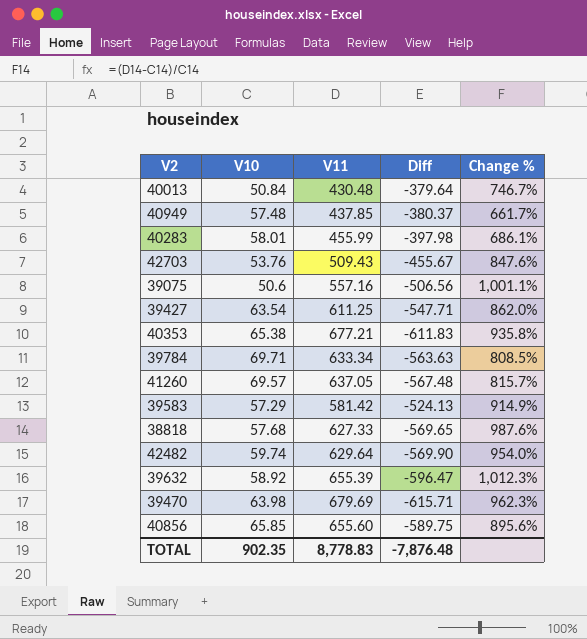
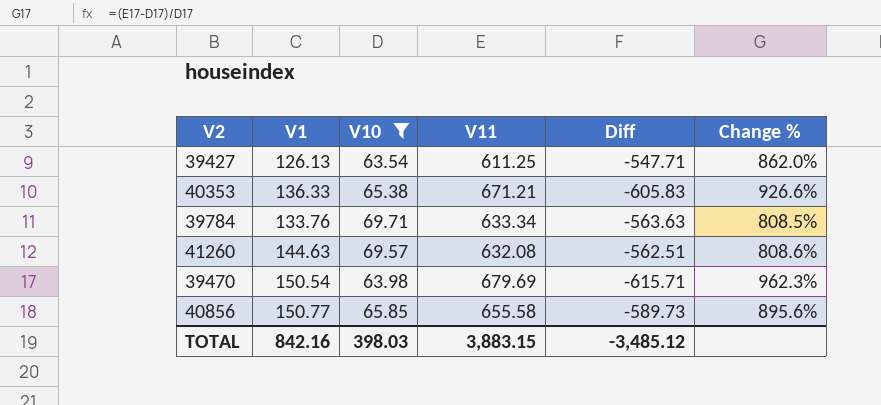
filter: none -> V10 >= 63.54
column V1 | position: none -> 2
40353 | V11: 677.21 -> 671.21
40353 | Diff: -611.83 -> -605.83
40353 | Change %: 935.8% -> 926.6%
41260 | V11: 637.05 -> 632.08
41260 | Diff: -567.48 -> -562.51
41260 | Change %: 815.7% -> 808.6%
40856 | V11: 655.60 -> 655.58
40856 | Diff: -589.75 -> -589.73
TOTAL | V10: 902.35 -> 398.03
TOTAL | V11: 8,778.83 -> 3,883.15
TOTAL | Diff: -7,876.48 -> -3,485.12

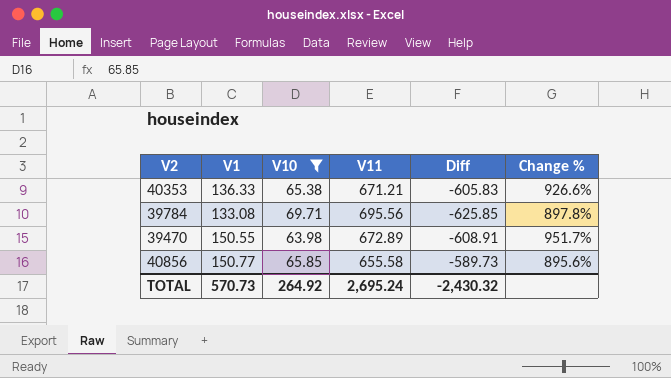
row 39427: 126.13 | 63.54 | 611.25 | -547.71 | 862.0% -> none
row 41260: 144.63 | 69.57 | 632.08 | -562.51 | 808.6% -> none
39784 | V1: 133.76 -> 133.08
39784 | V11: 633.34 -> 695.56
39784 | Diff: -563.63 -> -625.85
39784 | Change %: 808.5% -> 897.8%
39470 | V1: 150.54 -> 150.55
39470 | V11: 679.69 -> 672.89
39470 | Diff: -615.71 -> -608.91
39470 | Change %: 962.3% -> 951.7%
TOTAL | V1: 842.16 -> 570.73
TOTAL | V10: 398.03 -> 264.92
TOTAL | V11: 3,883.15 -> 2,695.24
TOTAL | Diff: -3,485.12 -> -2,430.32

